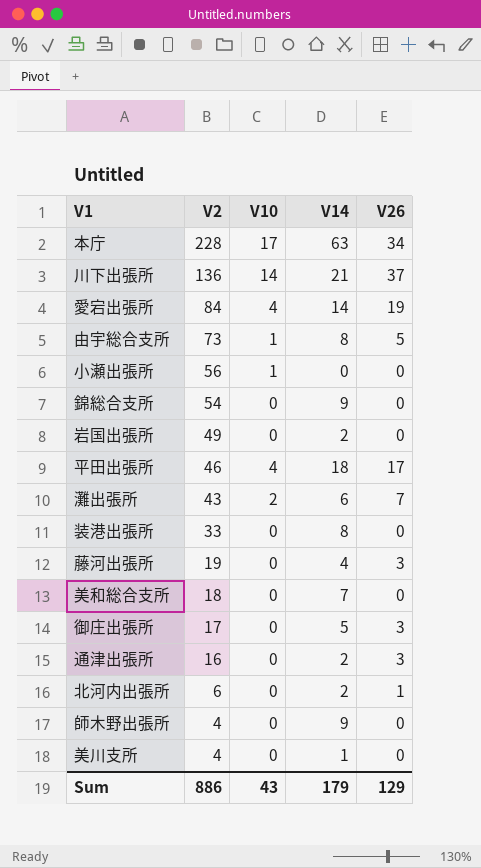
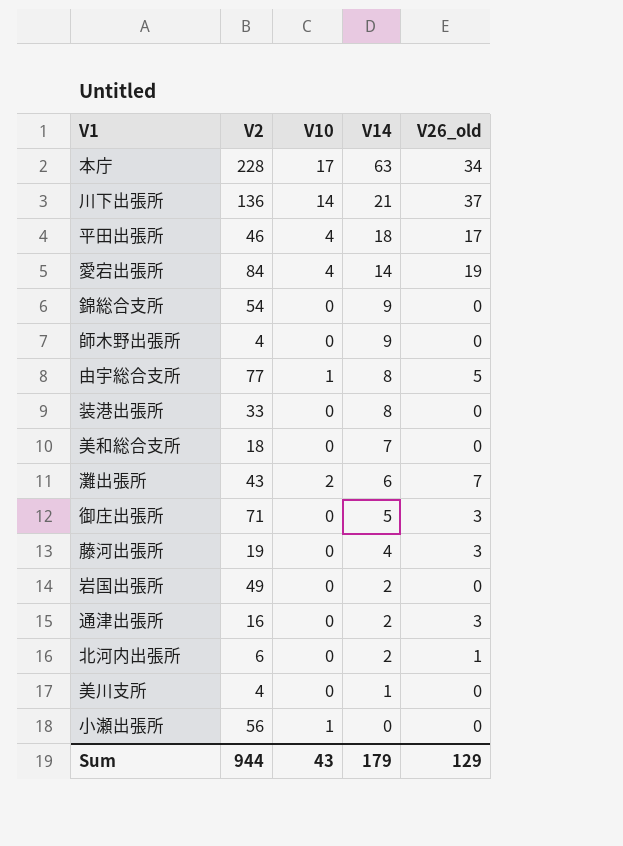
row order: V2 descending -> V14 descending
column name: V26 -> V26_old
由宇総合支所 | V2: 73 -> 77
御庄出張所 | V2: 17 -> 71
Sum | V2: 886 -> 944

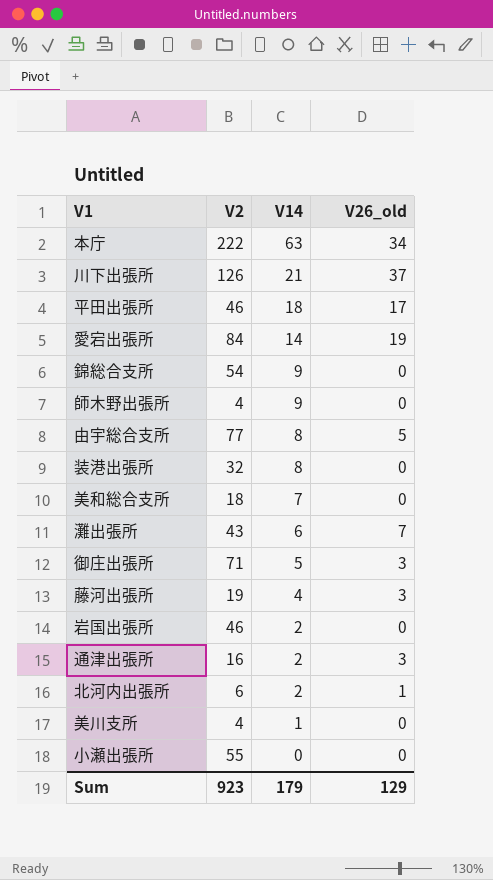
column V10 | position: 3 -> none
本庁 | V2: 228 -> 222
川下出張所 | V2: 136 -> 126
装港出張所 | V2: 33 -> 32
岩国出張所 | V2: 49 -> 46
小瀬出張所 | V2: 56 -> 55
Sum | V2: 944 -> 923

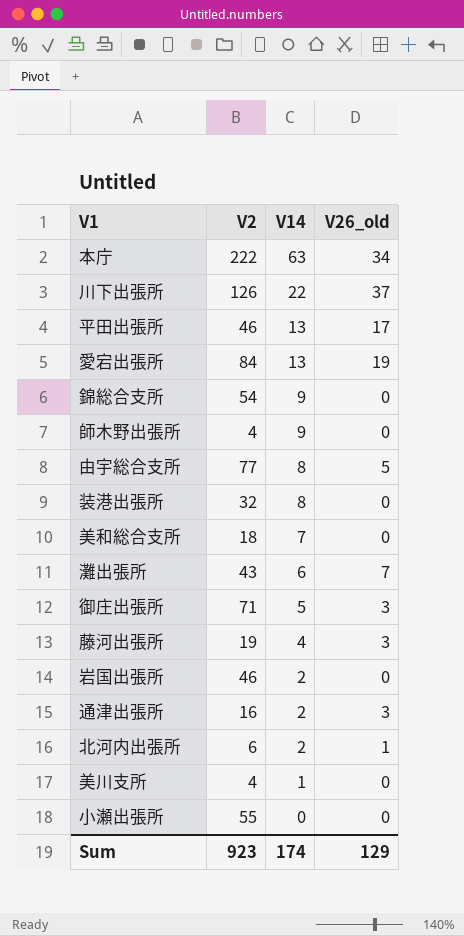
川下出張所 | V14: 21 -> 22
平田出張所 | V14: 18 -> 13
愛宕出張所 | V14: 14 -> 13
Sum | V14: 179 -> 174

